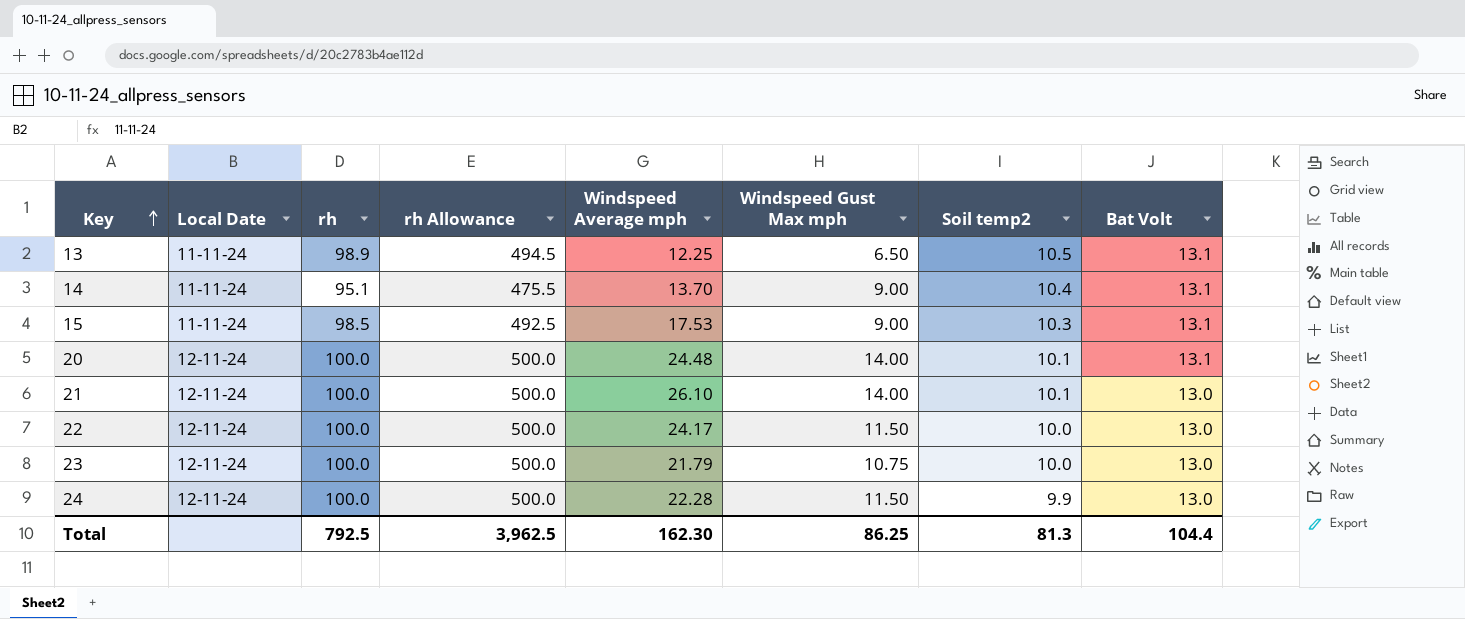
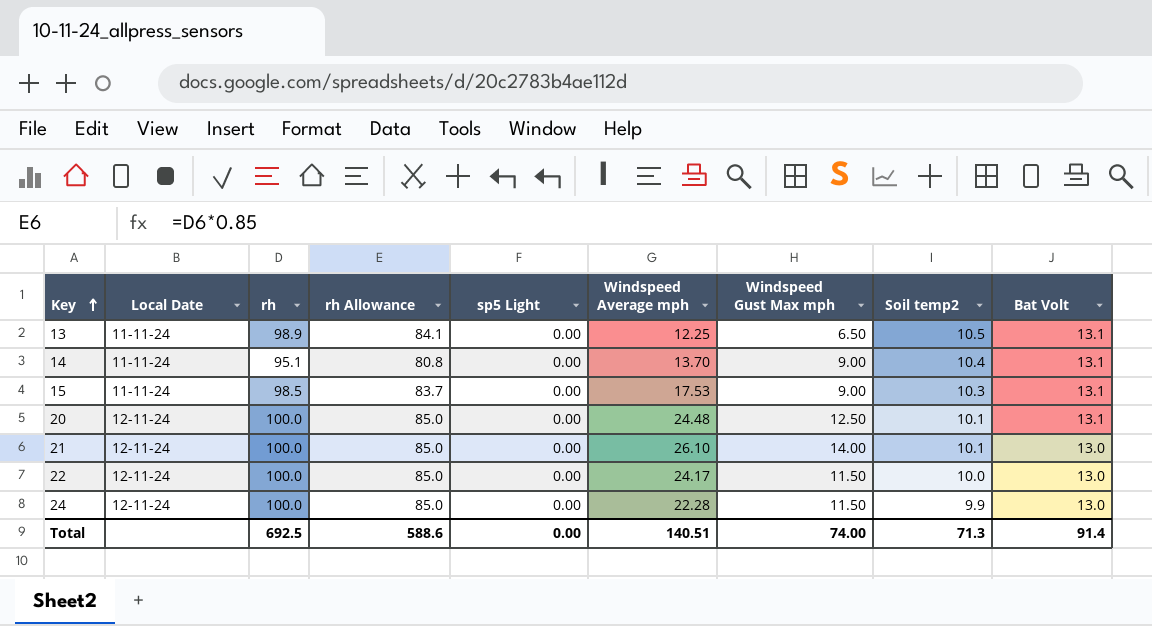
column rh Allowance | formula: [rh] * 5 -> [rh] * 0.85
column sp5 Light | position: none -> 5
row 23: 12-11-24 | 100.0 | 500.0 | 21.79 | 10.75 | 10.0 | 13.0 -> none
20 | Windspeed Gust Max mph: 14.00 -> 12.50
Total | rh: 792.5 -> 692.5
Total | rh Allowance: 3,962.5 -> 588.6
Total | Windspeed Average mph: 162.30 -> 140.51
Total | Windspeed Gust Max mph: 86.25 -> 74.00
Total | Soil temp2: 81.3 -> 71.3
Total | Bat Volt: 104.4 -> 91.4

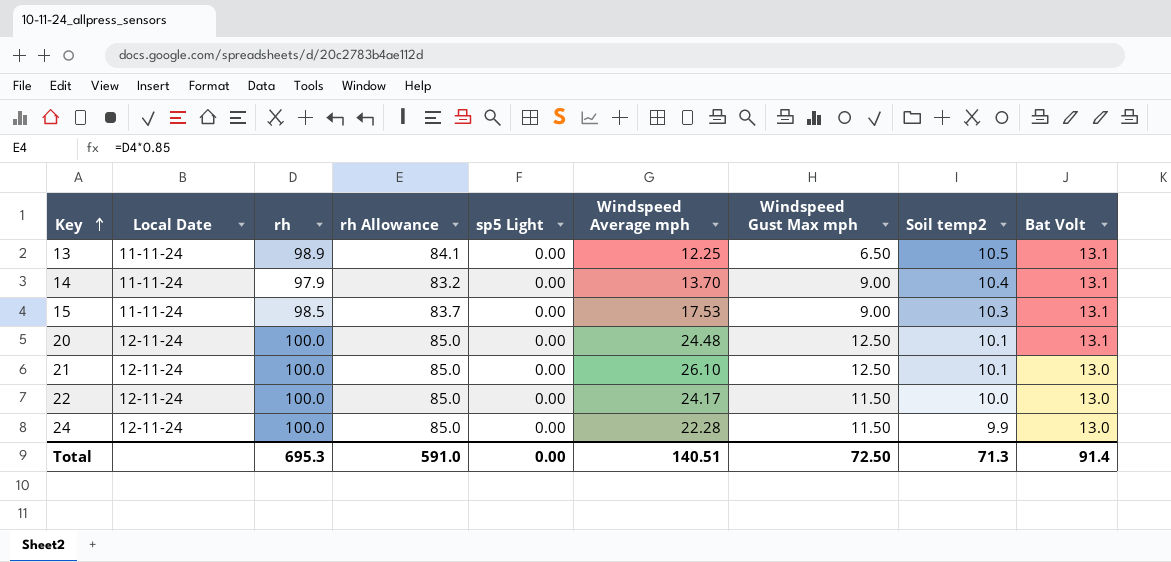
14 | rh: 95.1 -> 97.9
14 | rh Allowance: 80.8 -> 83.2
21 | Windspeed Gust Max mph: 14.00 -> 12.50
Total | rh: 692.5 -> 695.3
Total | rh Allowance: 588.6 -> 591.0
Total | Windspeed Gust Max mph: 74.00 -> 72.50

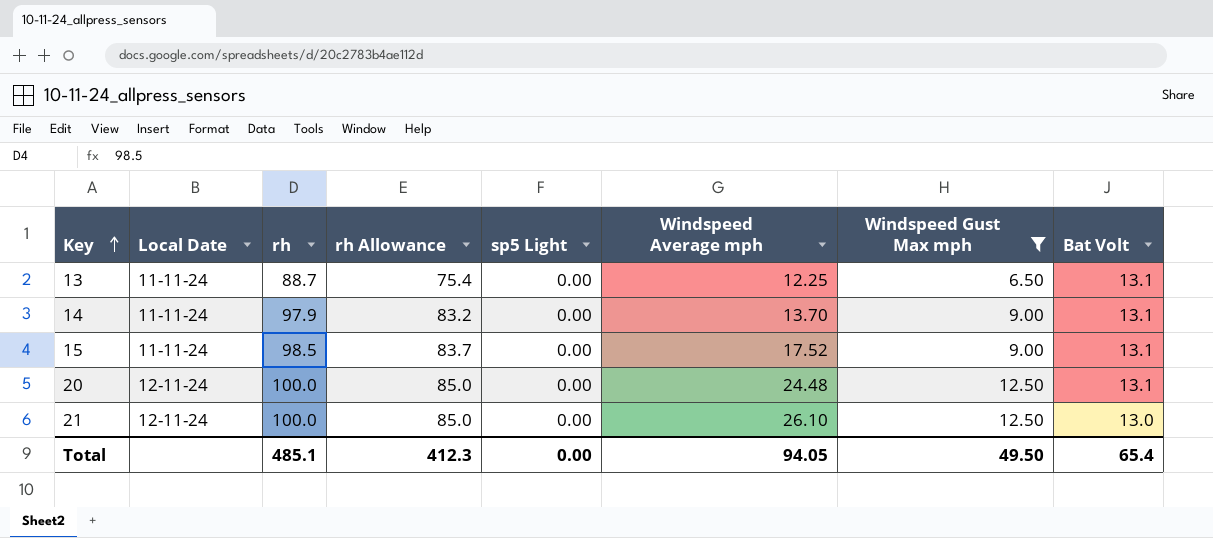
filter: none -> Windspeed Gust Max mph != 11.50
column Soil temp2 | position: 8 -> none
13 | rh: 98.9 -> 88.7
13 | rh Allowance: 84.1 -> 75.4
15 | Windspeed Average mph: 17.53 -> 17.52
Total | rh: 695.3 -> 485.1
Total | rh Allowance: 591.0 -> 412.3
Total | Windspeed Average mph: 140.51 -> 94.05
Total | Windspeed Gust Max mph: 72.50 -> 49.50
Total | Bat Volt: 91.4 -> 65.4

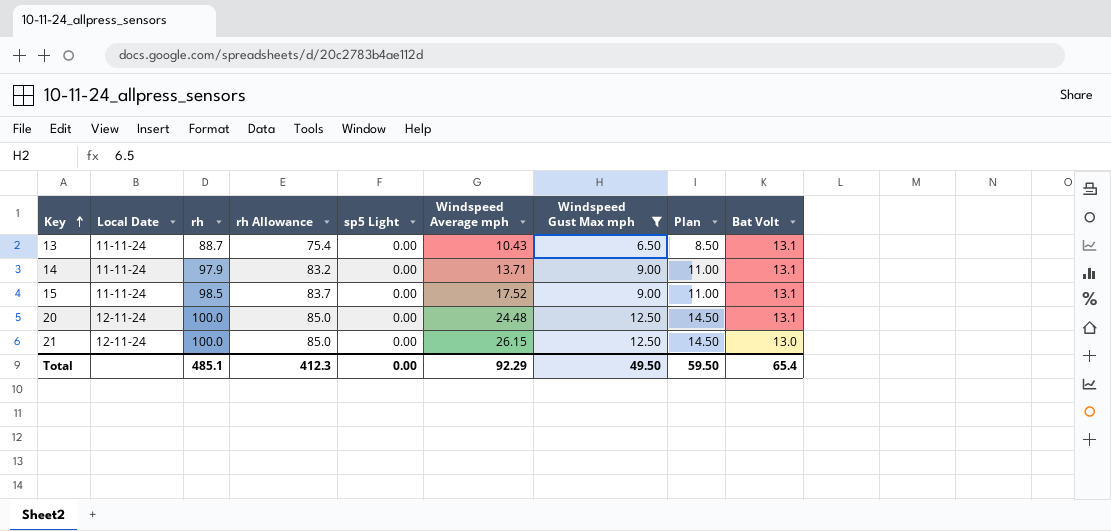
column Plan | formula: none -> [Windspeed Gust Max mph] + 2
13 | Windspeed Average mph: 12.25 -> 10.43
14 | Windspeed Average mph: 13.70 -> 13.71
21 | Windspeed Average mph: 26.10 -> 26.15
Total | Windspeed Average mph: 94.05 -> 92.29

